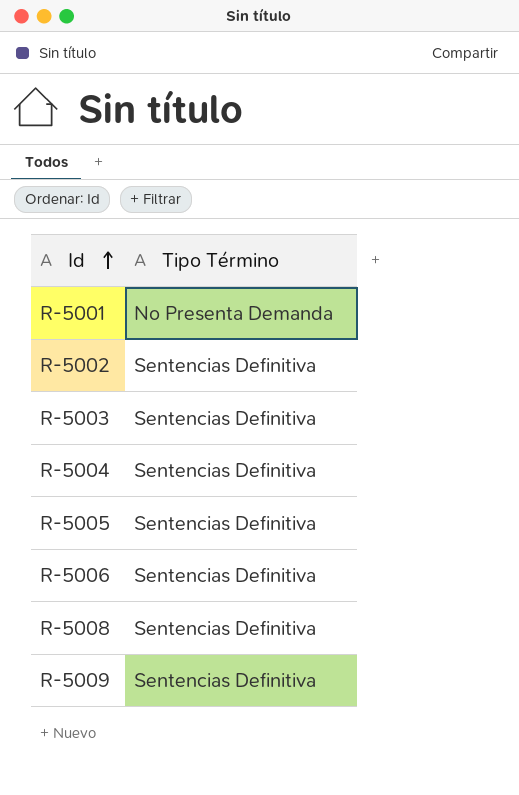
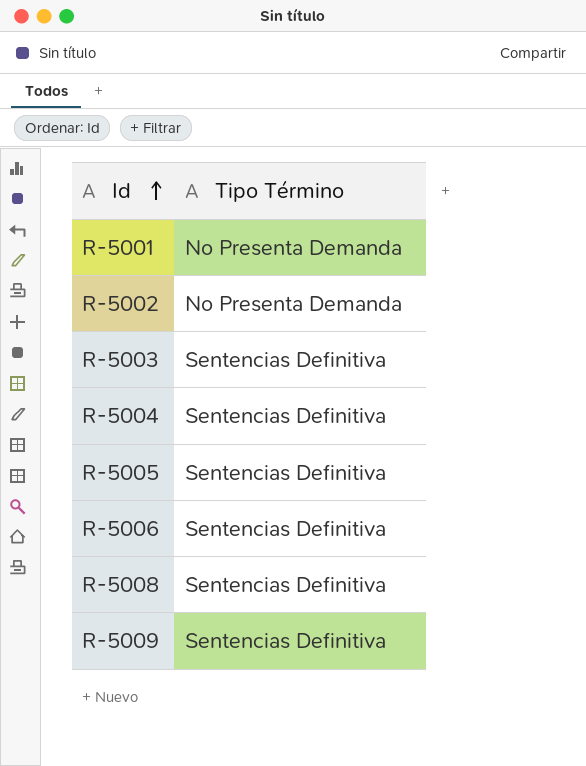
R-5002 | Tipo Término: Sentencias Definitiva -> No Presenta Demanda

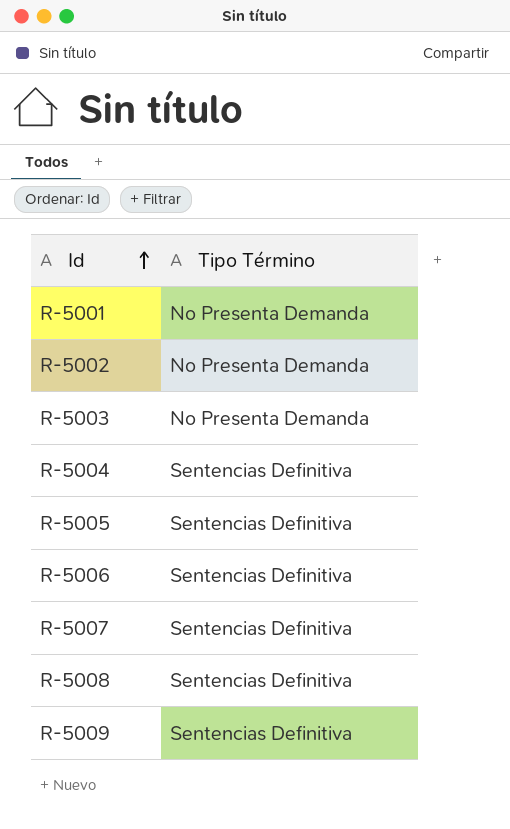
R-5003 | Tipo Término: Sentencias Definitiva -> No Presenta Demanda
row R-5007: none -> Sentencias Definitiva

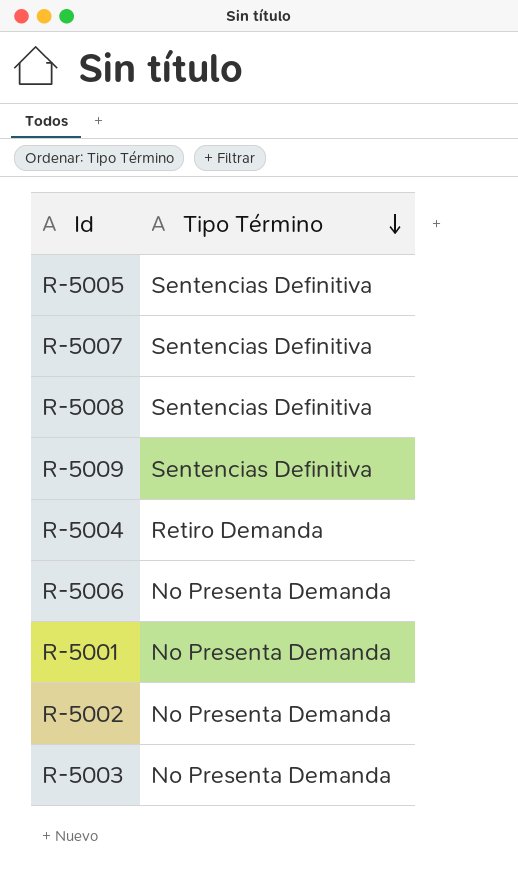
row order: Id ascending -> Tipo Término descending
R-5004 | Tipo Término: Sentencias Definitiva -> Retiro Demanda
R-5006 | Tipo Término: Sentencias Definitiva -> No Presenta Demanda

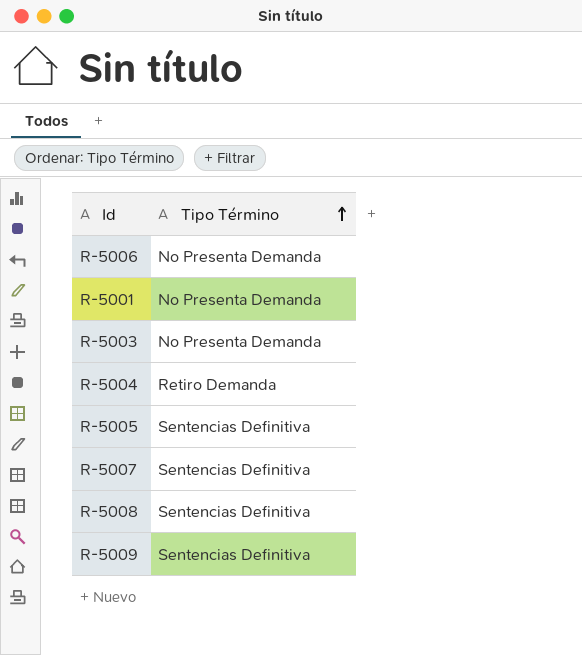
row order: Tipo Término descending -> Tipo Término ascending
row R-5002: No Presenta Demanda -> none

